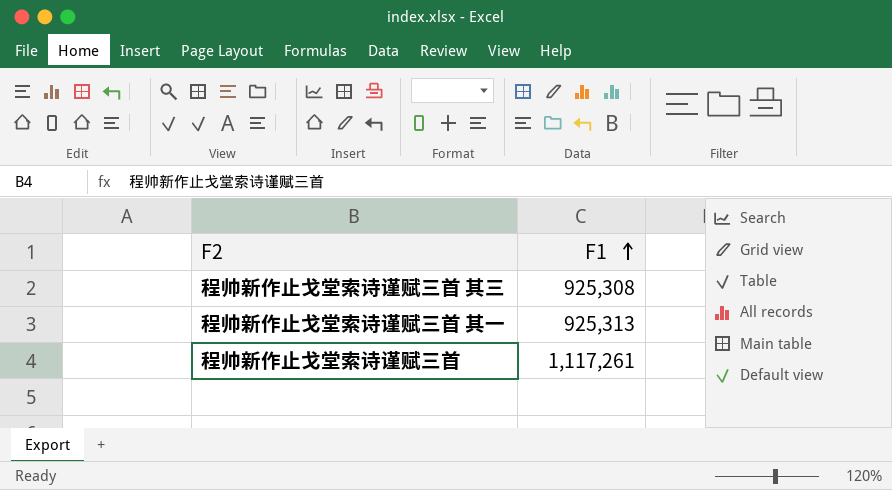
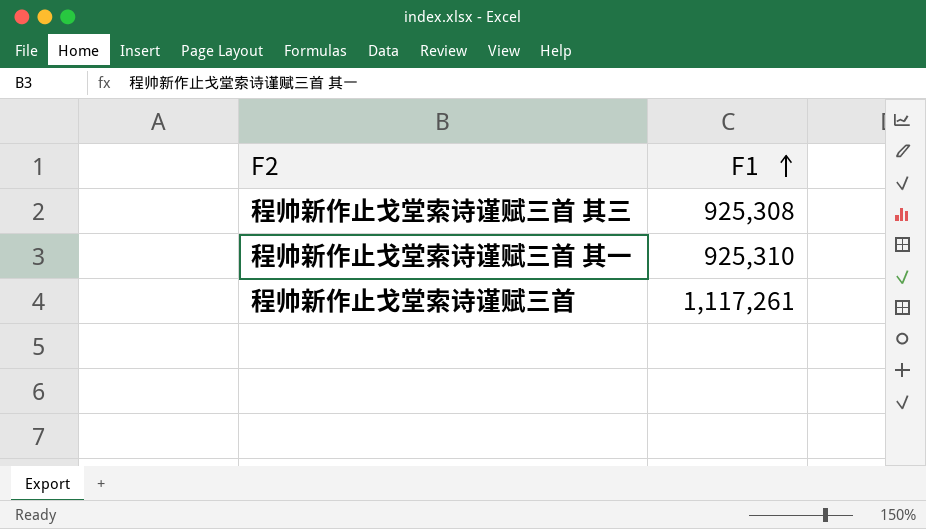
程帅新作止戈堂索诗谨赋三首 其一 | F1: 925,313 -> 925,310

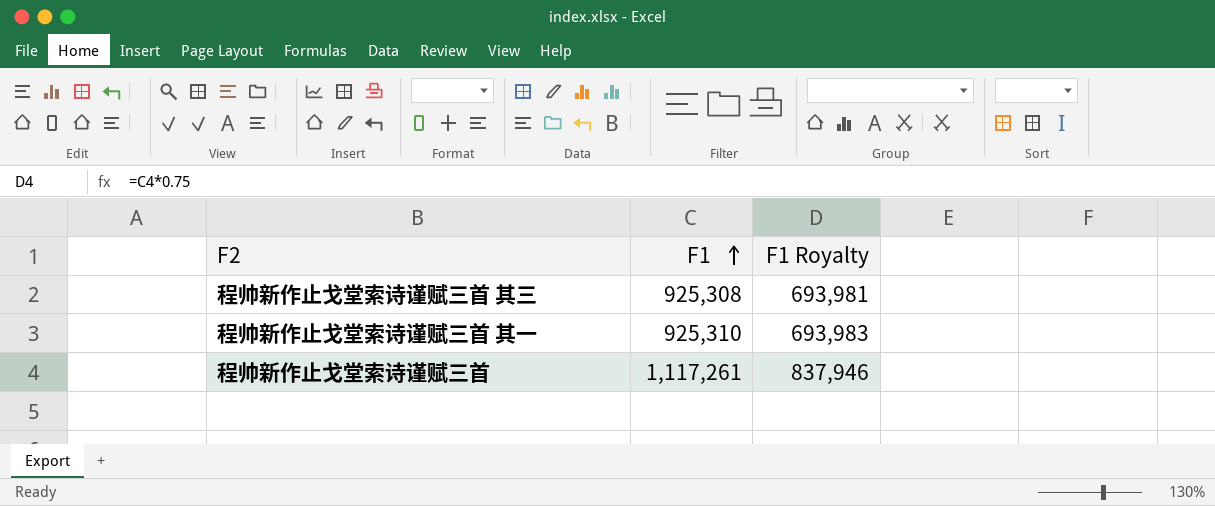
column F1 Royalty | formula: none -> [F1] * 0.75

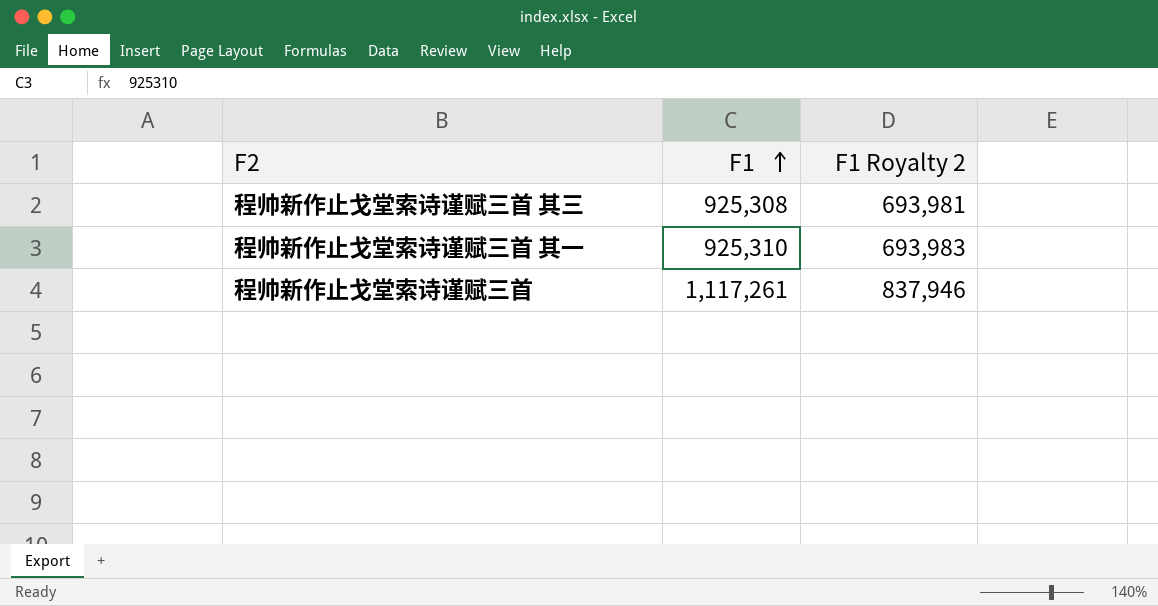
column name: F1 Royalty -> F1 Royalty 2

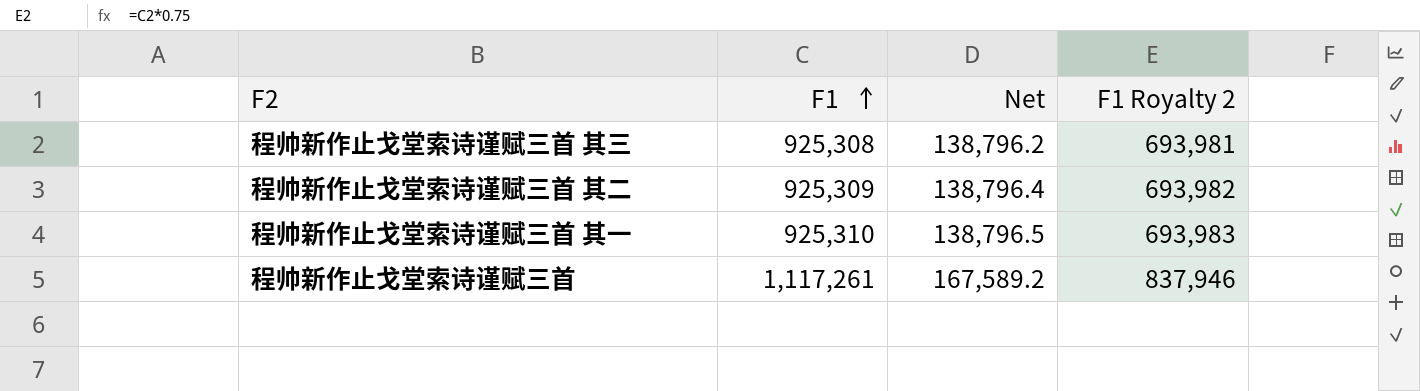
column Net | formula: none -> [F1] * 0.15
row 程帅新作止戈堂索诗谨赋三首 其二: none -> 925,309 | 138,796.4 | 693,982

